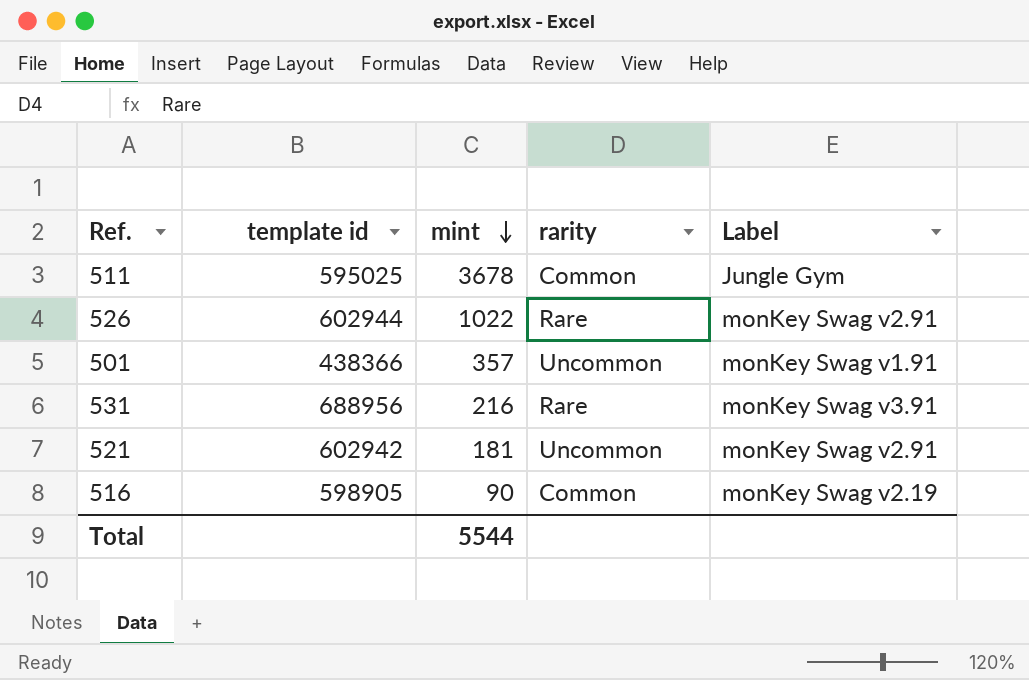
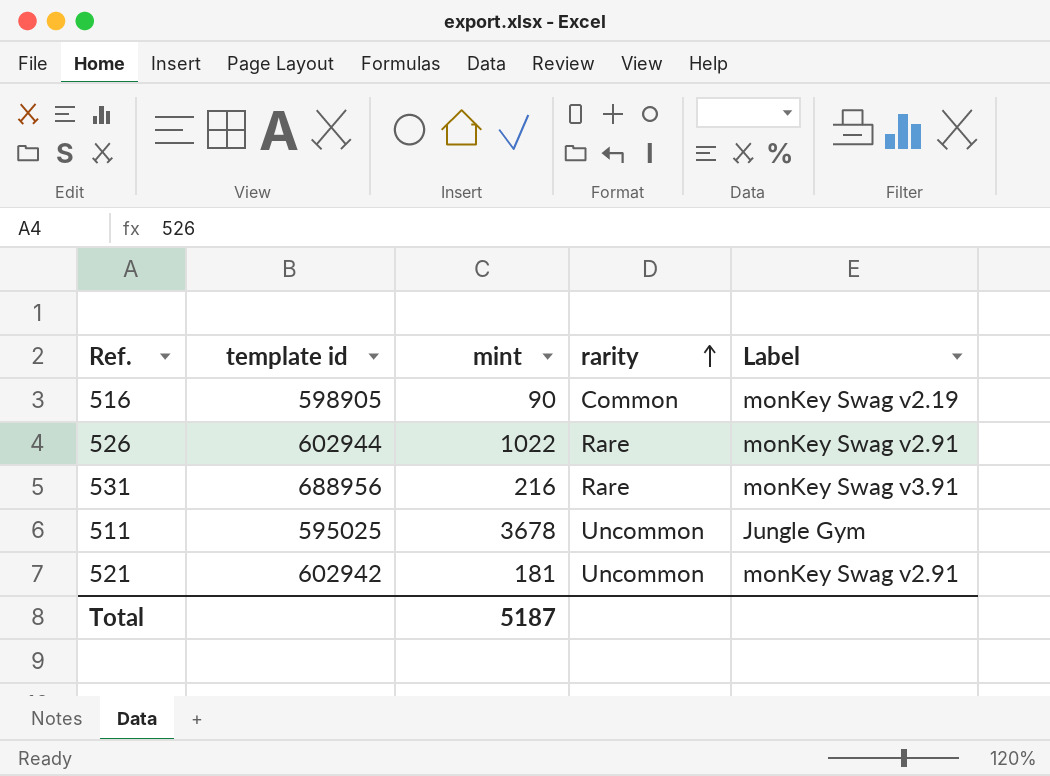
row order: mint descending -> rarity ascending
row 501: 438366 | 357 | Uncommon | monKey Swag v1.91 -> none
511 | rarity: Common -> Uncommon
Total | mint: 5544 -> 5187

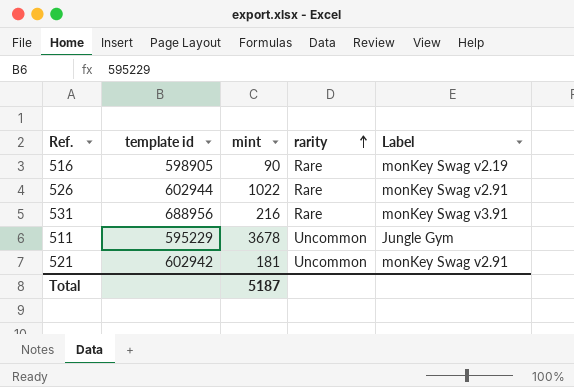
516 | rarity: Common -> Rare
511 | template id: 595025 -> 595229

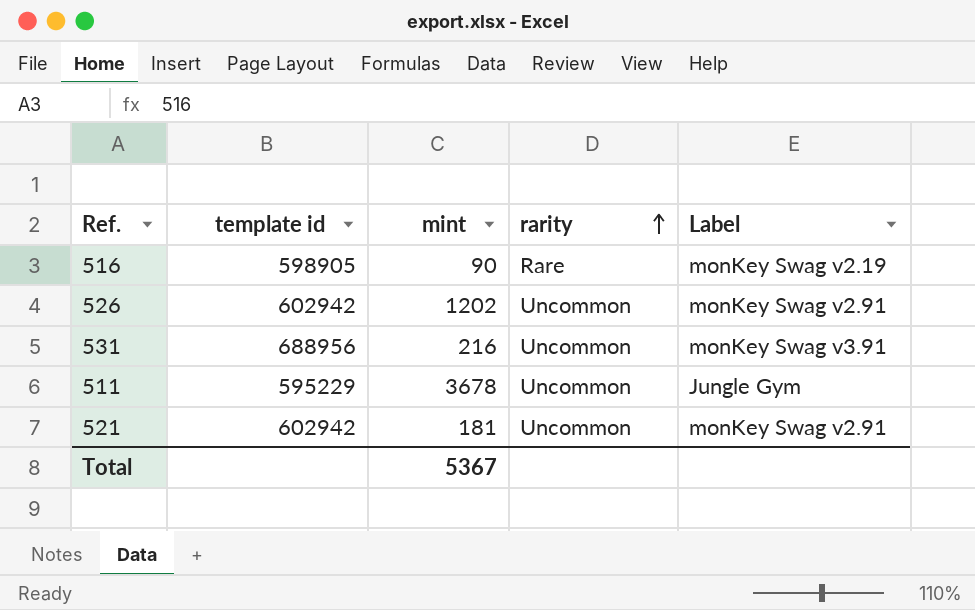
526 | template id: 602944 -> 602942
526 | mint: 1022 -> 1202
526 | rarity: Rare -> Uncommon
531 | rarity: Rare -> Uncommon
Total | mint: 5187 -> 5367

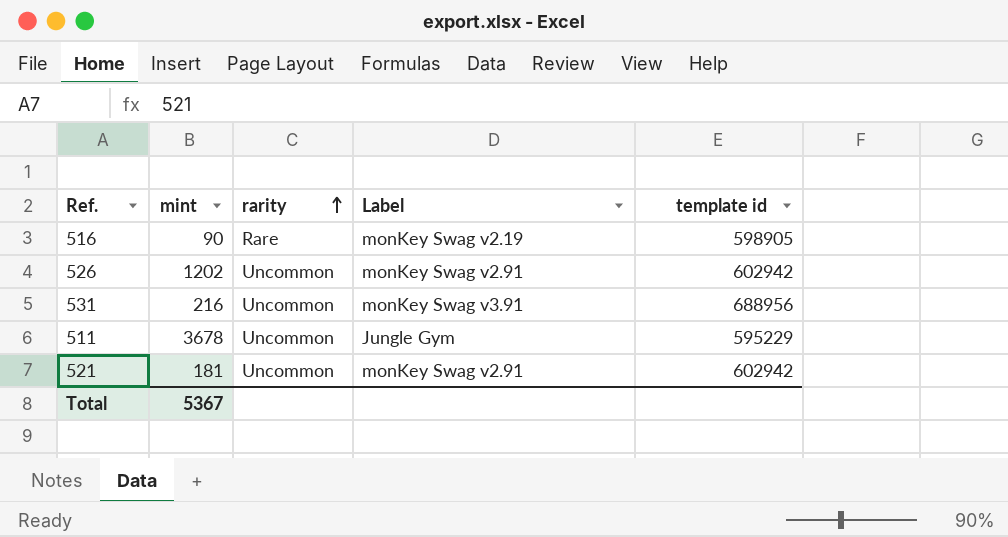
column template id | position: 2 -> 5

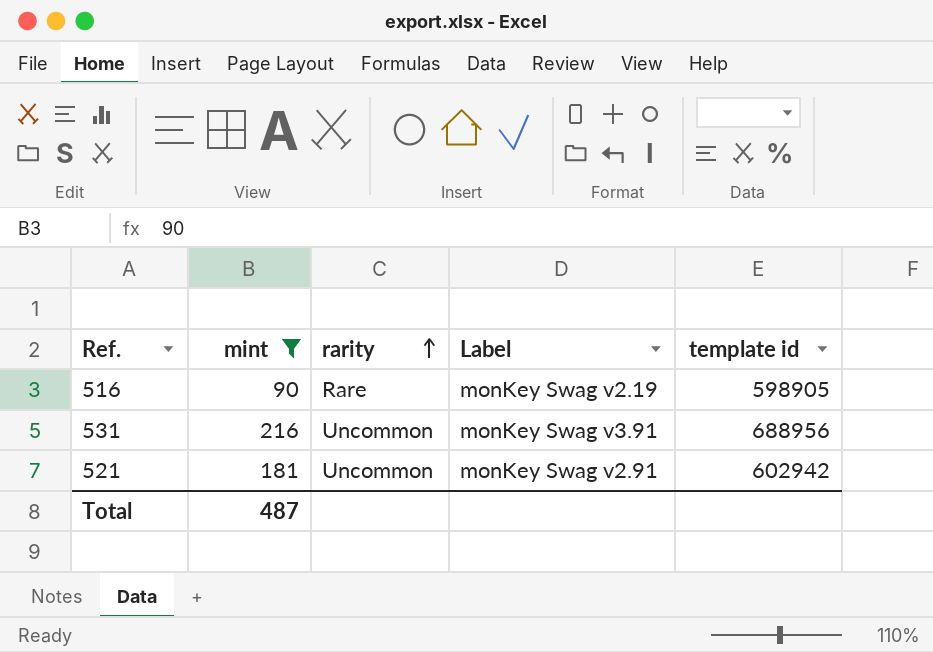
filter: none -> mint <= 216
Total | mint: 5367 -> 487

